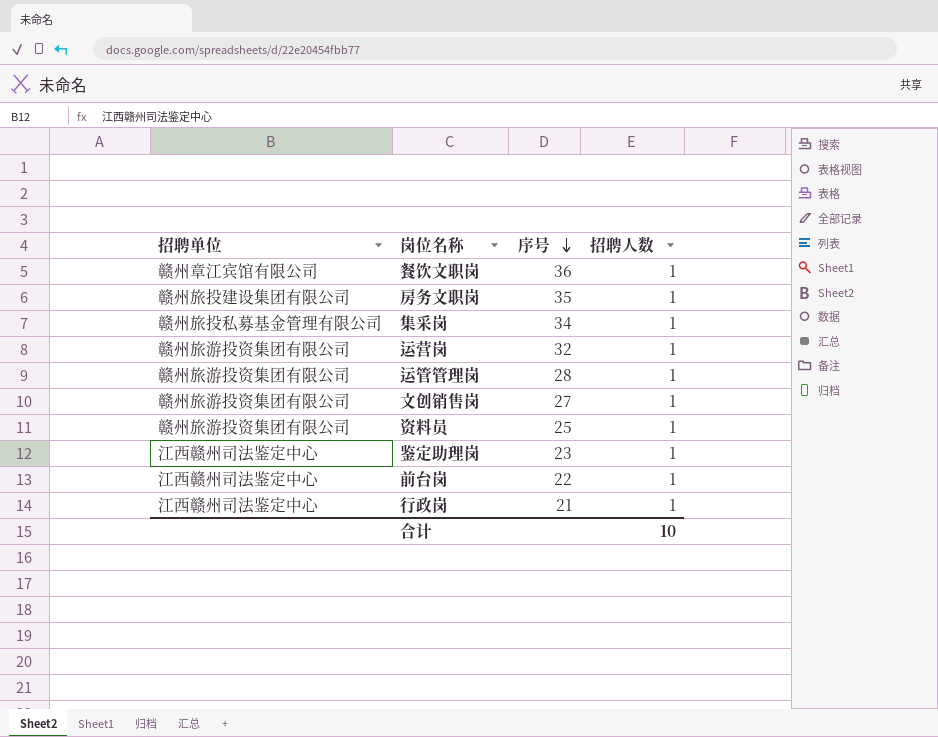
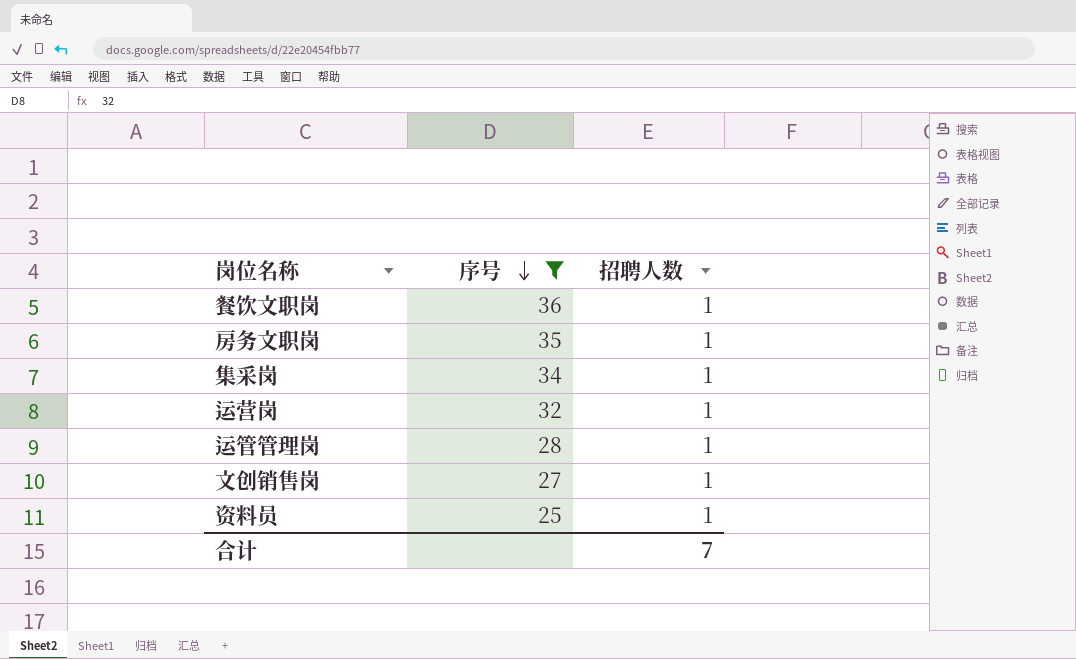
filter: none -> 序号 >= 25
column 招聘单位 | position: 1 -> none
合计 | 招聘人数: 10 -> 7

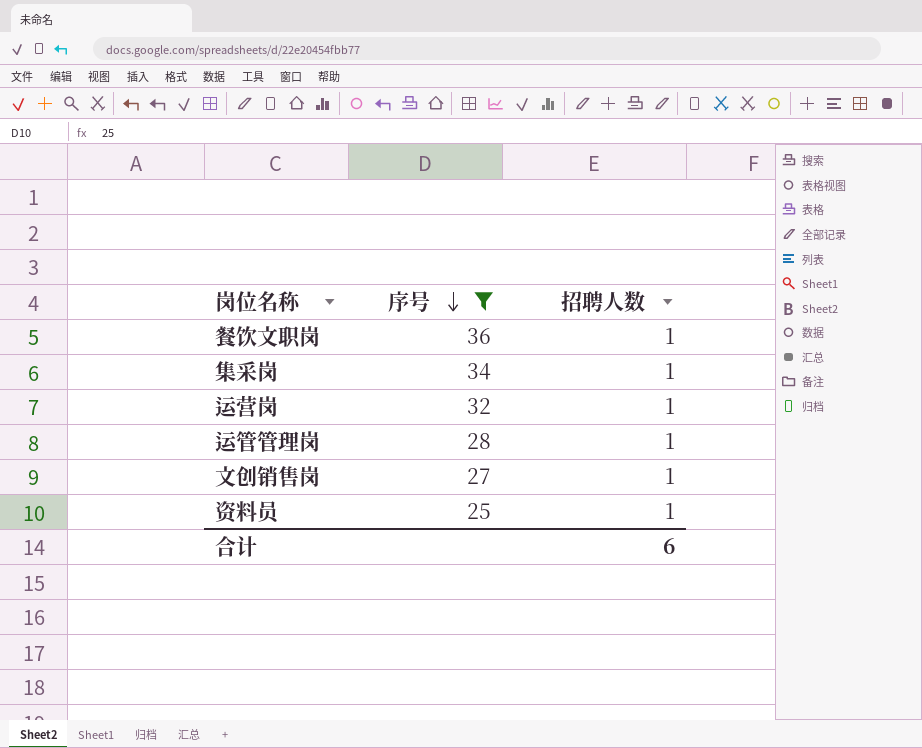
row 房务文职岗: 35 | 1 -> none
合计 | 招聘人数: 7 -> 6

